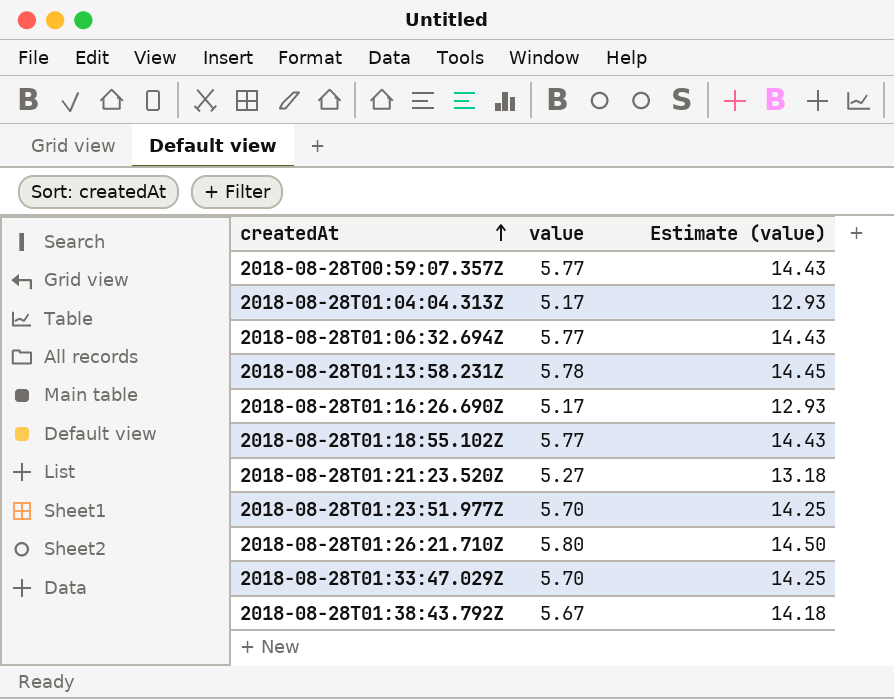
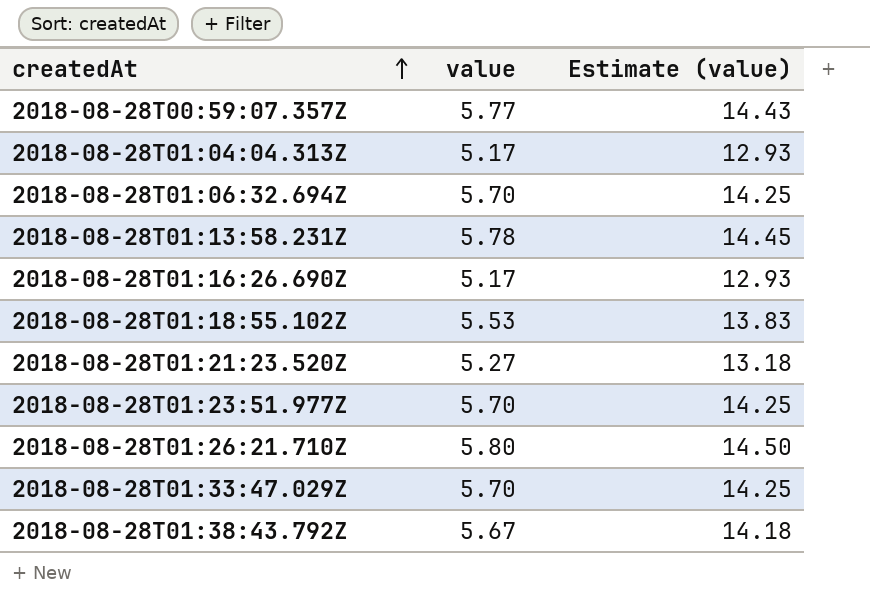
2018-08-28T01:06:32.694Z | value: 5.77 -> 5.70
2018-08-28T01:06:32.694Z | Estimate (value): 14.43 -> 14.25
2018-08-28T01:18:55.102Z | value: 5.77 -> 5.53
2018-08-28T01:18:55.102Z | Estimate (value): 14.43 -> 13.83

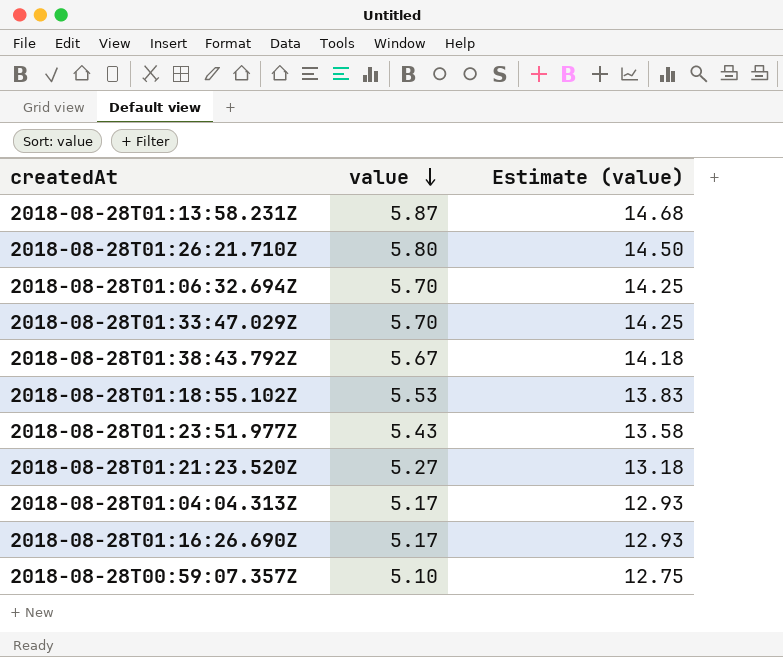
row order: createdAt ascending -> value descending
2018-08-28T01:13:58.231Z | value: 5.78 -> 5.87
2018-08-28T01:13:58.231Z | Estimate (value): 14.45 -> 14.68
2018-08-28T01:23:51.977Z | value: 5.70 -> 5.43
2018-08-28T01:23:51.977Z | Estimate (value): 14.25 -> 13.58
2018-08-28T00:59:07.357Z | value: 5.77 -> 5.10
2018-08-28T00:59:07.357Z | Estimate (value): 14.43 -> 12.75

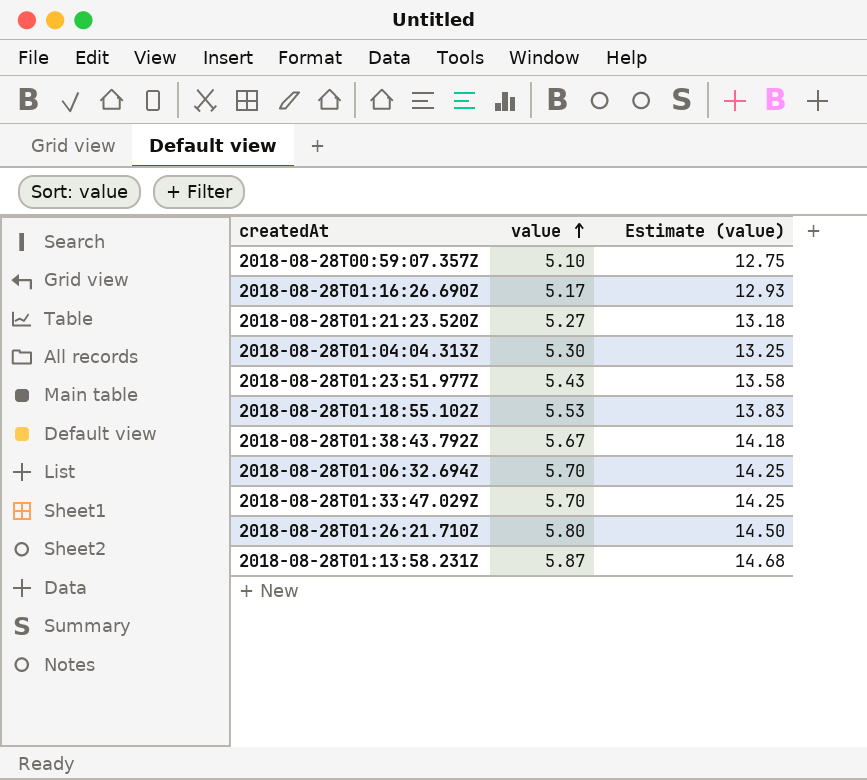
row order: value descending -> value ascending
2018-08-28T01:04:04.313Z | value: 5.17 -> 5.30
2018-08-28T01:04:04.313Z | Estimate (value): 12.93 -> 13.25

